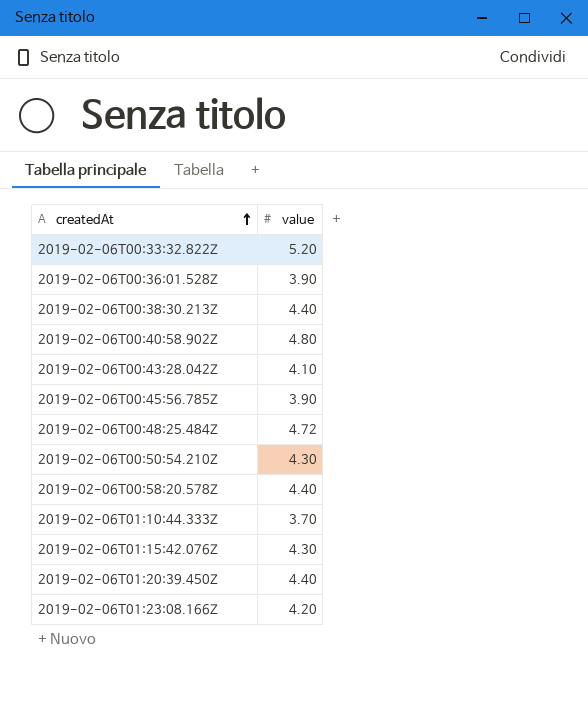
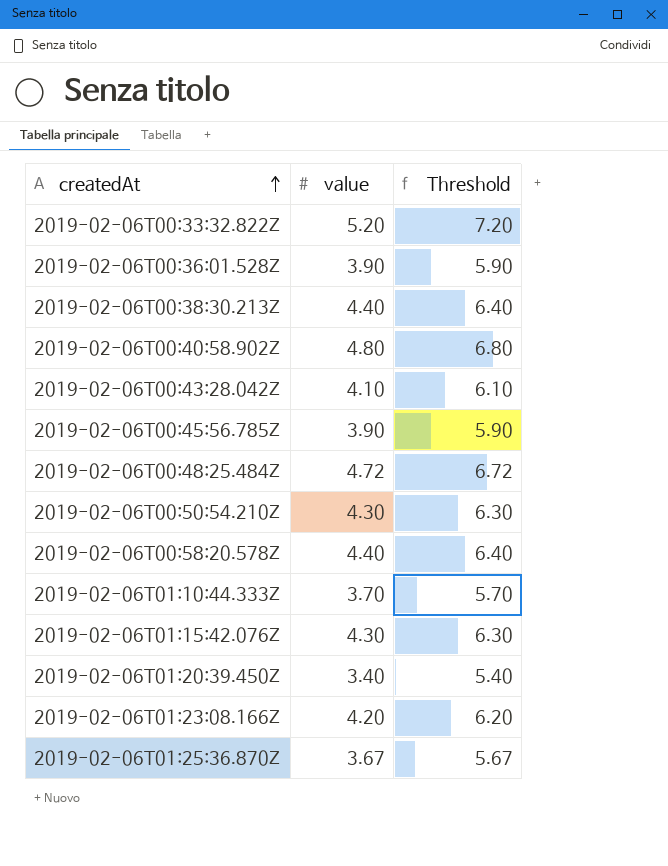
column Threshold | formula: none -> [value] + 2
2019-02-06T01:20:39.450Z | value: 4.40 -> 3.40
row 2019-02-06T01:25:36.870Z: none -> 3.67 | 5.67

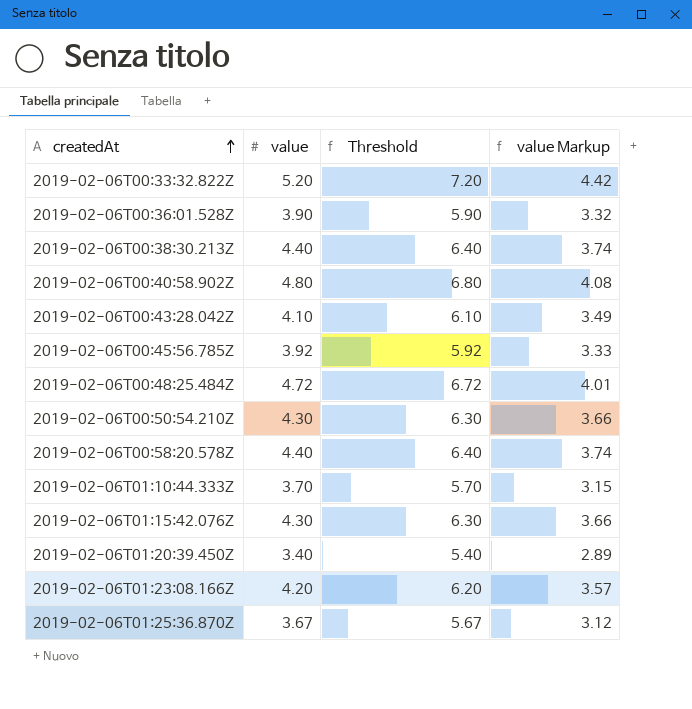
column value Markup | formula: none -> [value] * 0.85
2019-02-06T00:45:56.785Z | value: 3.90 -> 3.92
2019-02-06T00:45:56.785Z | Threshold: 5.90 -> 5.92

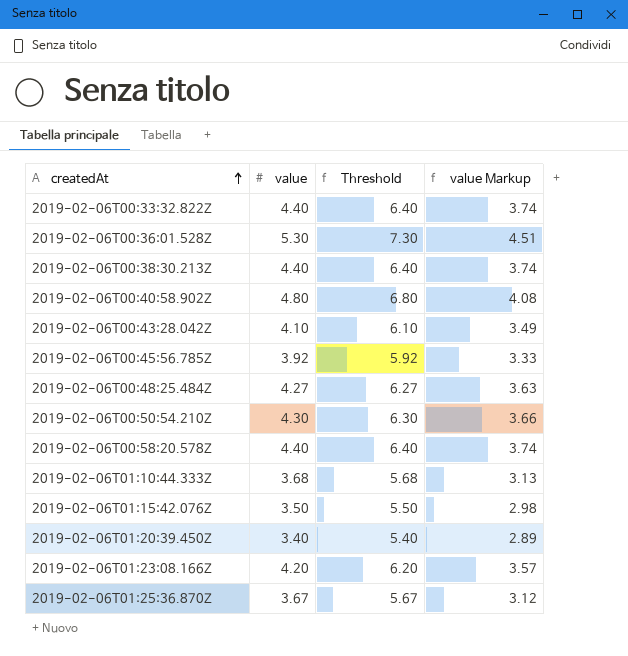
2019-02-06T00:33:32.822Z | value: 5.20 -> 4.40
2019-02-06T00:33:32.822Z | Threshold: 7.20 -> 6.40
2019-02-06T00:33:32.822Z | value Markup: 4.42 -> 3.74
2019-02-06T00:36:01.528Z | value: 3.90 -> 5.30
2019-02-06T00:36:01.528Z | Threshold: 5.90 -> 7.30
2019-02-06T00:36:01.528Z | value Markup: 3.32 -> 4.51
2019-02-06T00:48:25.484Z | value: 4.72 -> 4.27
2019-02-06T00:48:25.484Z | Threshold: 6.72 -> 6.27
2019-02-06T00:48:25.484Z | value Markup: 4.01 -> 3.63
2019-02-06T01:10:44.333Z | value: 3.70 -> 3.68
2019-02-06T01:10:44.333Z | Threshold: 5.70 -> 5.68
2019-02-06T01:10:44.333Z | value Markup: 3.15 -> 3.13
2019-02-06T01:15:42.076Z | value: 4.30 -> 3.50
2019-02-06T01:15:42.076Z | Threshold: 6.30 -> 5.50
2019-02-06T01:15:42.076Z | value Markup: 3.66 -> 2.98

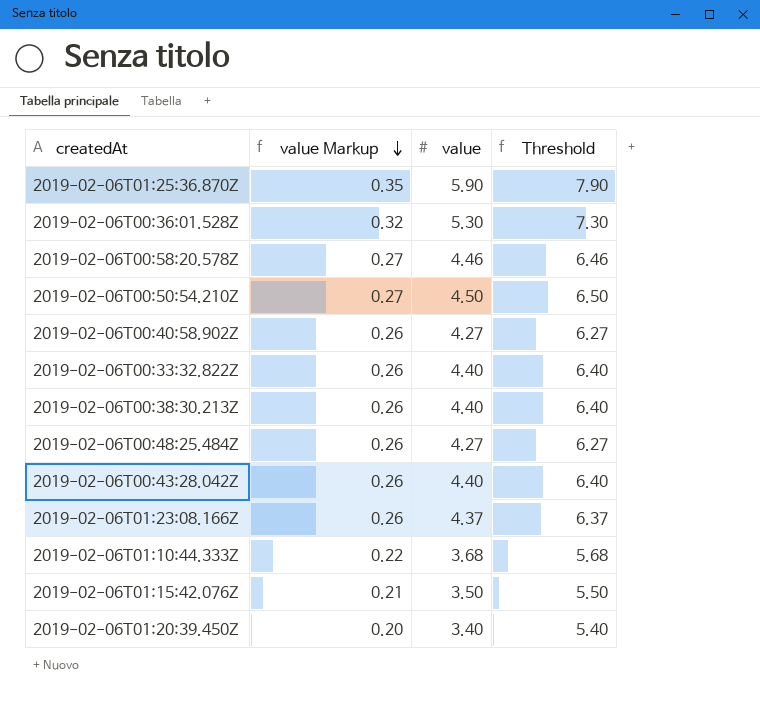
row order: createdAt ascending -> value Markup descending
column value Markup | formula: [value] * 0.85 -> [value] * 0.06
column value Markup | position: 4 -> 2
row 2019-02-06T00:45:56.785Z: 3.92 | 5.92 | 3.33 -> none
2019-02-06T01:25:36.870Z | value: 3.67 -> 5.90
2019-02-06T01:25:36.870Z | Threshold: 5.67 -> 7.90
2019-02-06T00:58:20.578Z | value: 4.40 -> 4.46
2019-02-06T00:58:20.578Z | Threshold: 6.40 -> 6.46
2019-02-06T00:50:54.210Z | value: 4.30 -> 4.50
2019-02-06T00:50:54.210Z | Threshold: 6.30 -> 6.50
2019-02-06T00:40:58.902Z | value: 4.80 -> 4.27
2019-02-06T00:40:58.902Z | Threshold: 6.80 -> 6.27
2019-02-06T00:43:28.042Z | value: 4.10 -> 4.40
2019-02-06T00:43:28.042Z | Threshold: 6.10 -> 6.40
2019-02-06T01:23:08.166Z | value: 4.20 -> 4.37
2019-02-06T01:23:08.166Z | Threshold: 6.20 -> 6.37

